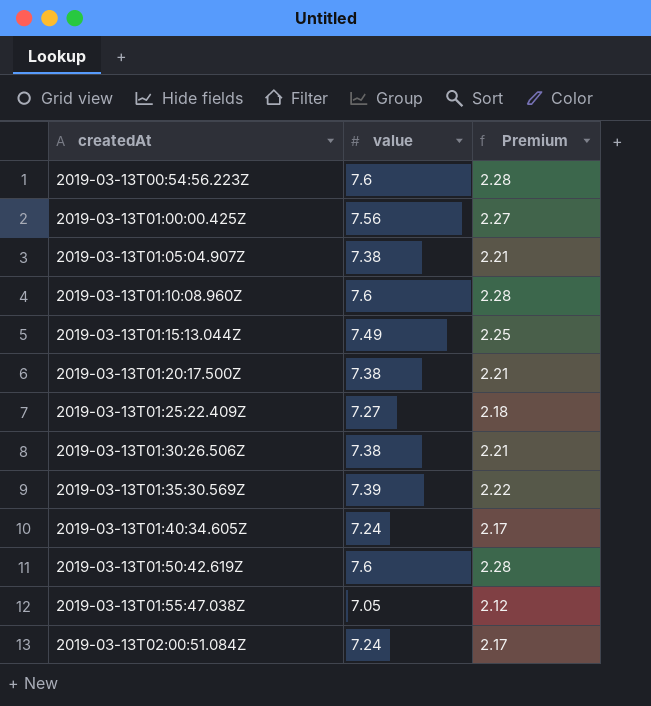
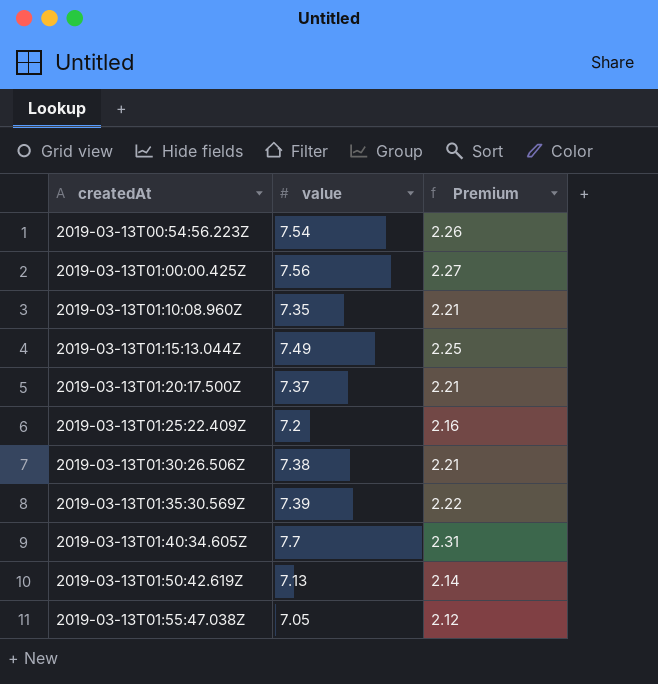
row 2019-03-13T01:05:04.907Z: 7.38 | 2.21 -> none
row 2019-03-13T02:00:51.084Z: 7.24 | 2.17 -> none
2019-03-13T00:54:56.223Z | value: 7.6 -> 7.54
2019-03-13T00:54:56.223Z | Premium: 2.28 -> 2.26
2019-03-13T01:10:08.960Z | value: 7.6 -> 7.35
2019-03-13T01:10:08.960Z | Premium: 2.28 -> 2.21
2019-03-13T01:20:17.500Z | value: 7.38 -> 7.37
2019-03-13T01:25:22.409Z | value: 7.27 -> 7.2
2019-03-13T01:25:22.409Z | Premium: 2.18 -> 2.16
2019-03-13T01:40:34.605Z | value: 7.24 -> 7.7
2019-03-13T01:40:34.605Z | Premium: 2.17 -> 2.31
2019-03-13T01:50:42.619Z | value: 7.6 -> 7.13
2019-03-13T01:50:42.619Z | Premium: 2.28 -> 2.14

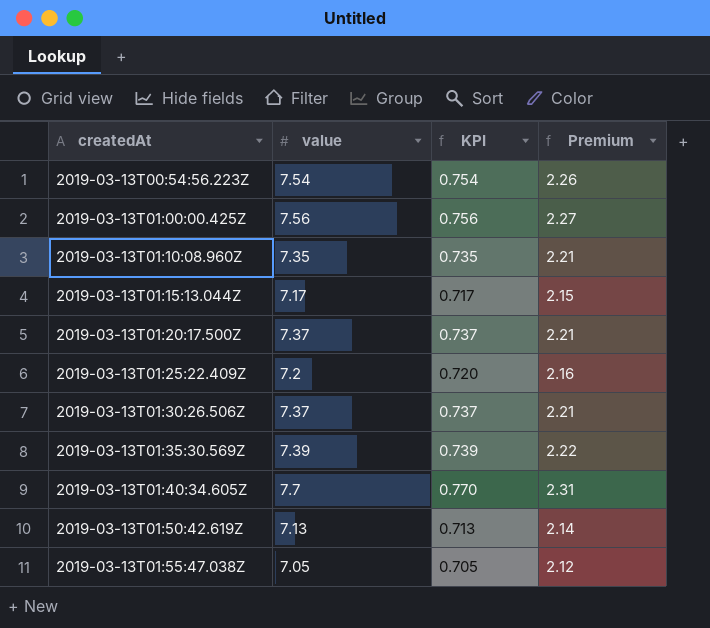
column KPI | formula: none -> [value] * 0.1
2019-03-13T01:15:13.044Z | value: 7.49 -> 7.17
2019-03-13T01:15:13.044Z | Premium: 2.25 -> 2.15
2019-03-13T01:30:26.506Z | value: 7.38 -> 7.37

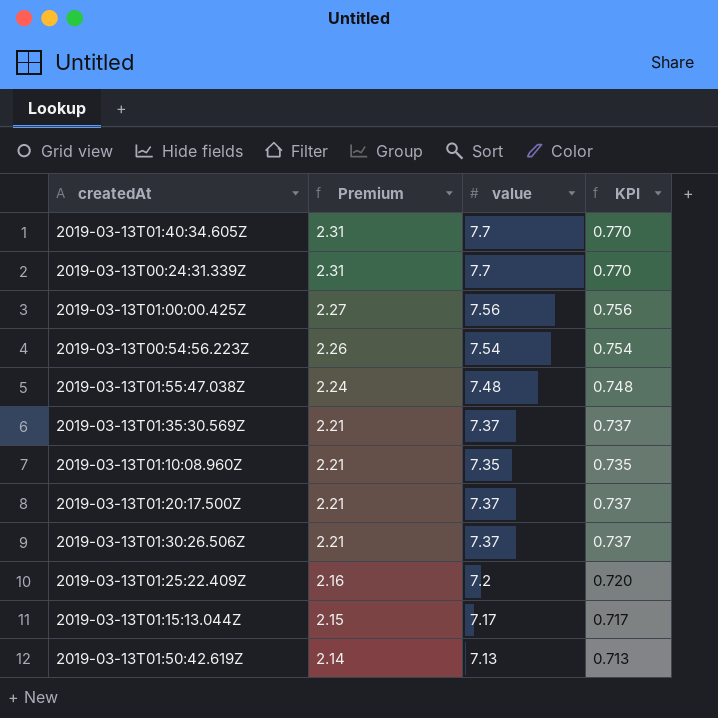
row order: createdAt ascending -> Premium descending
column Premium | position: 4 -> 2
row 2019-03-13T00:24:31.339Z: none -> 2.31 | 7.7 | 0.770
2019-03-13T01:55:47.038Z | Premium: 2.12 -> 2.24
2019-03-13T01:55:47.038Z | value: 7.05 -> 7.48
2019-03-13T01:55:47.038Z | KPI: 0.705 -> 0.748
2019-03-13T01:35:30.569Z | Premium: 2.22 -> 2.21
2019-03-13T01:35:30.569Z | value: 7.39 -> 7.37
2019-03-13T01:35:30.569Z | KPI: 0.739 -> 0.737

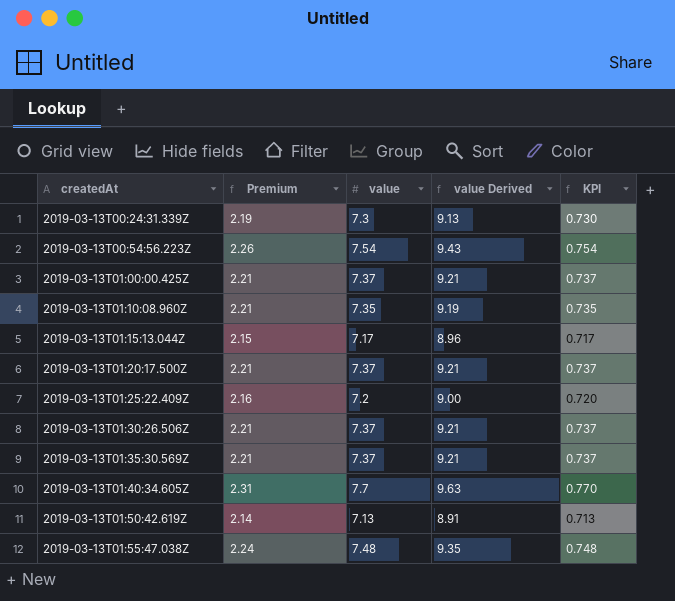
row order: Premium descending -> createdAt ascending
column value Derived | formula: none -> [value] * 1.25
2019-03-13T00:24:31.339Z | Premium: 2.31 -> 2.19
2019-03-13T00:24:31.339Z | value: 7.7 -> 7.3
2019-03-13T00:24:31.339Z | KPI: 0.770 -> 0.730
2019-03-13T01:00:00.425Z | Premium: 2.27 -> 2.21
2019-03-13T01:00:00.425Z | value: 7.56 -> 7.37
2019-03-13T01:00:00.425Z | KPI: 0.756 -> 0.737

